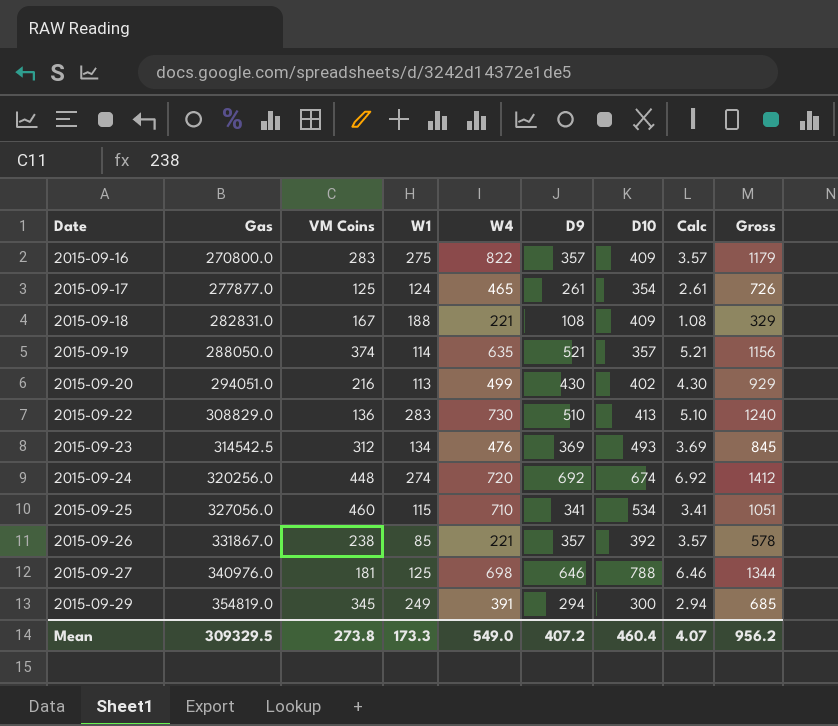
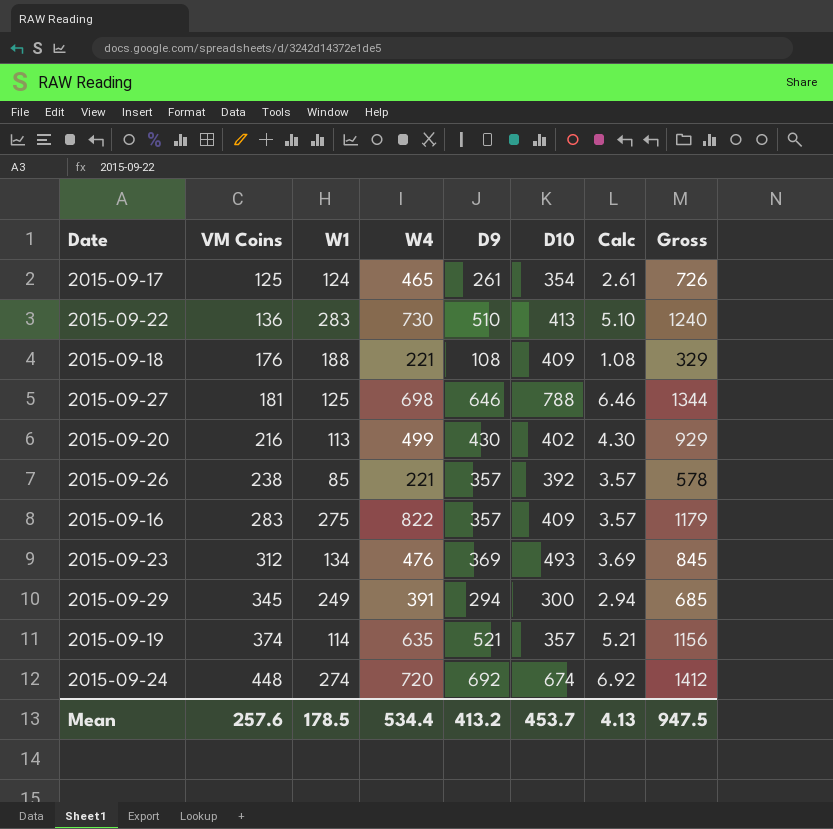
row order: Date ascending -> VM Coins ascending
column Gas | position: 2 -> none
row 2015-09-25: 327056.0 | 460 | 115 | 710 | 341 | 534 | 3.41 | 1051 -> none
2015-09-18 | VM Coins: 167 -> 176
Mean | VM Coins: 273.8 -> 257.6
Mean | W1: 173.3 -> 178.5
Mean | W4: 549.0 -> 534.4
Mean | D9: 407.2 -> 413.2
Mean | D10: 460.4 -> 453.7
Mean | Calc: 4.07 -> 4.13
Mean | Gross: 956.2 -> 947.5

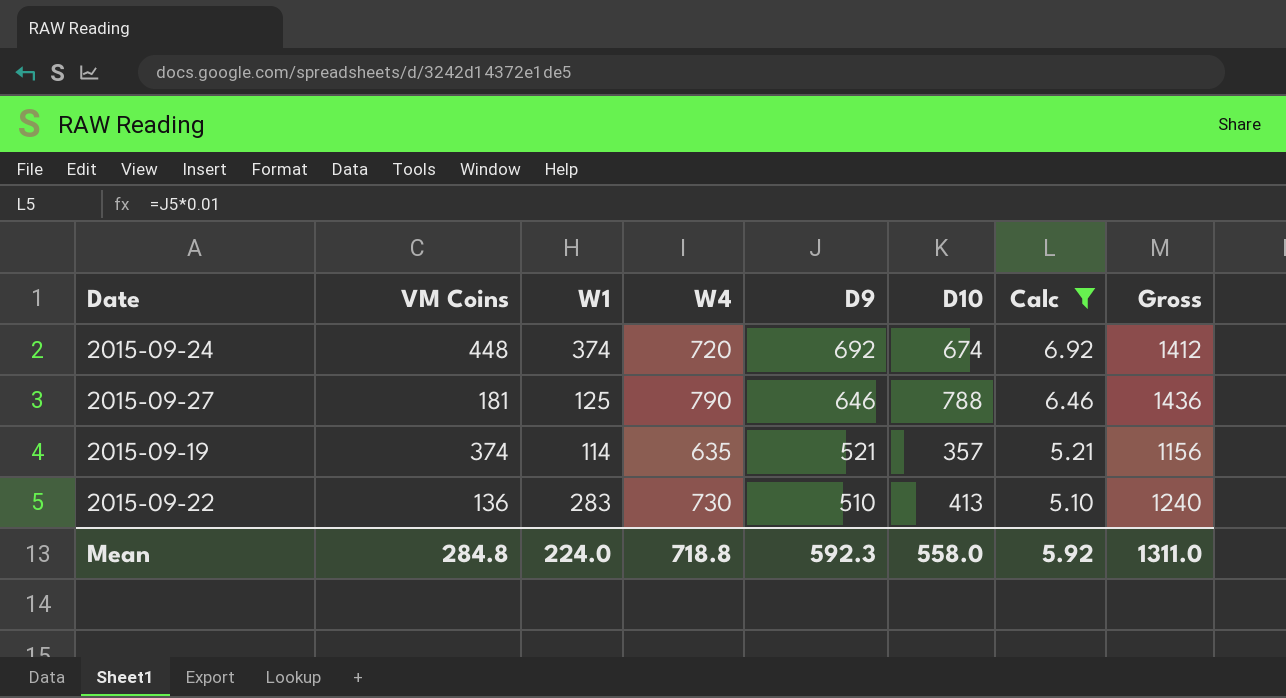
filter: none -> Calc >= 5.10
row order: VM Coins ascending -> D9 descending
2015-09-24 | W1: 274 -> 374
2015-09-27 | W4: 698 -> 790
2015-09-27 | Gross: 1344 -> 1436
Mean | VM Coins: 257.6 -> 284.8
Mean | W1: 178.5 -> 224.0
Mean | W4: 534.4 -> 718.8
Mean | D9: 413.2 -> 592.3
Mean | D10: 453.7 -> 558.0
Mean | Calc: 4.13 -> 5.92
Mean | Gross: 947.5 -> 1311.0

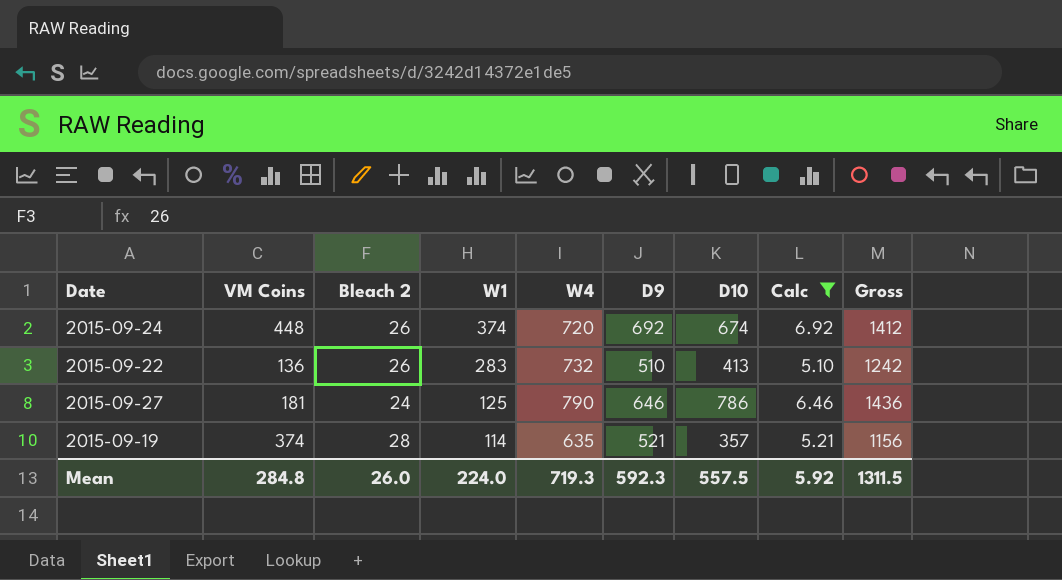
row order: D9 descending -> W1 descending
column Bleach 2 | position: none -> 3
2015-09-22 | W4: 730 -> 732
2015-09-22 | Gross: 1240 -> 1242
2015-09-27 | D10: 788 -> 786
Mean | W4: 718.8 -> 719.3
Mean | D10: 558.0 -> 557.5
Mean | Gross: 1311.0 -> 1311.5

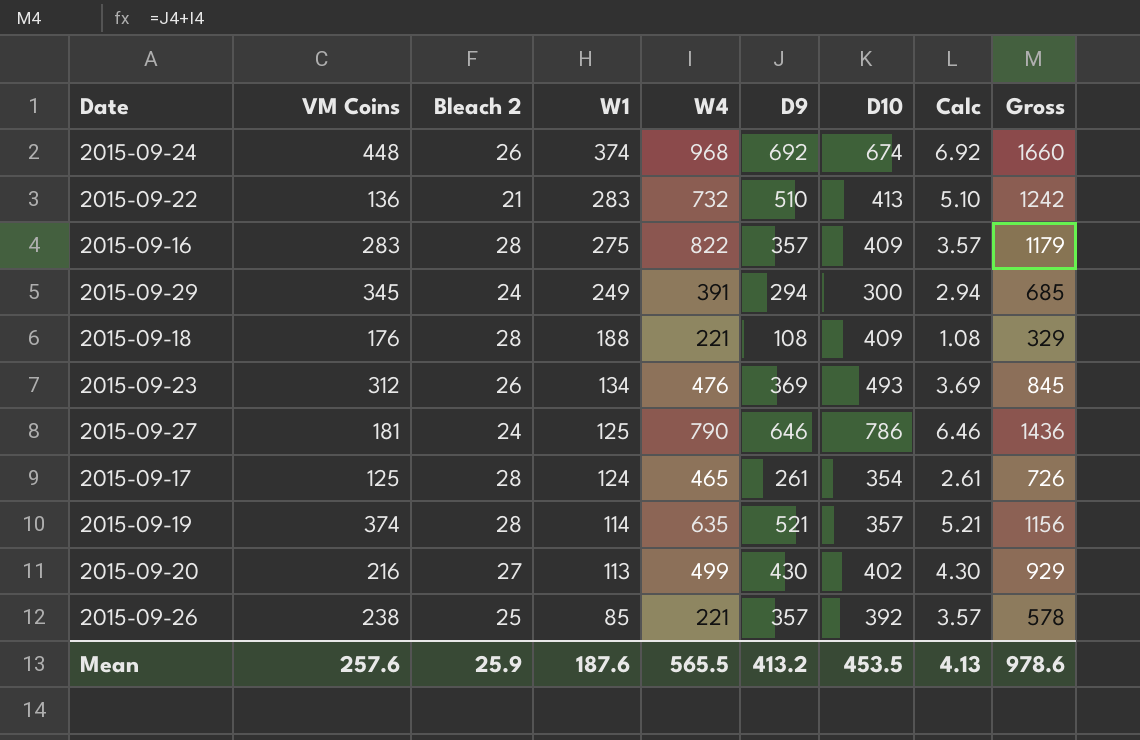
filter: Calc >= 5.10 -> none
2015-09-24 | W4: 720 -> 968
2015-09-24 | Gross: 1412 -> 1660
2015-09-22 | Bleach 2: 26 -> 21
Mean | VM Coins: 284.8 -> 257.6
Mean | Bleach 2: 26.0 -> 25.9
Mean | W1: 224.0 -> 187.6
Mean | W4: 719.3 -> 565.5
Mean | D9: 592.3 -> 413.2
Mean | D10: 557.5 -> 453.5
Mean | Calc: 5.92 -> 4.13
Mean | Gross: 1311.5 -> 978.6

